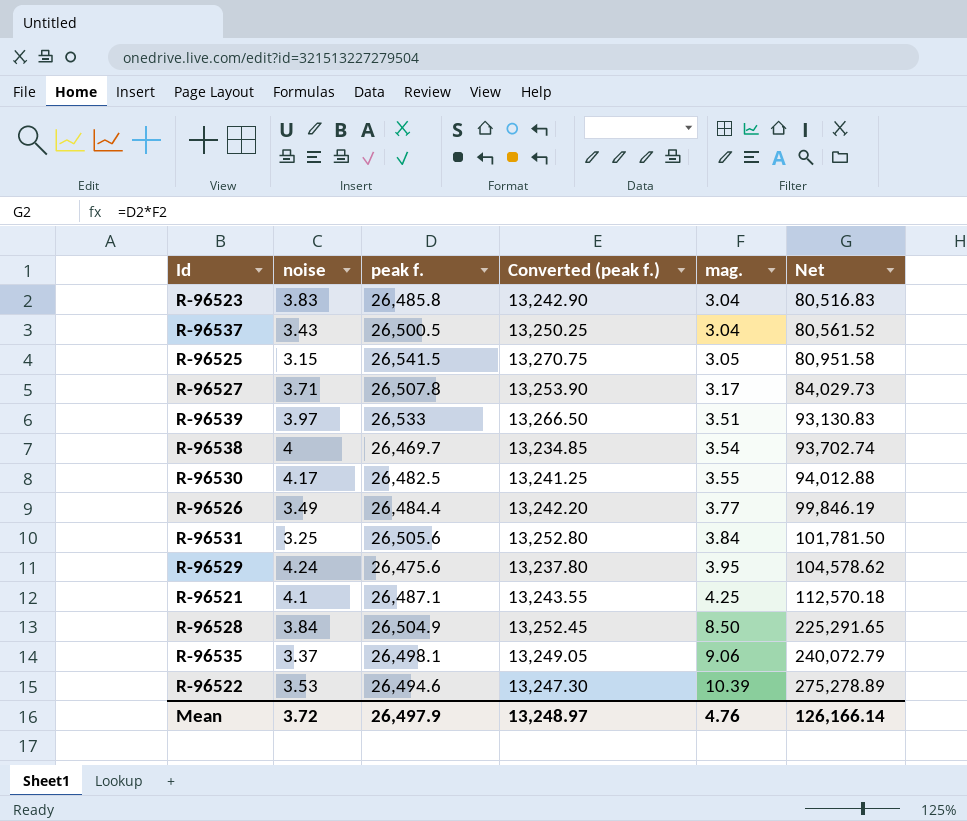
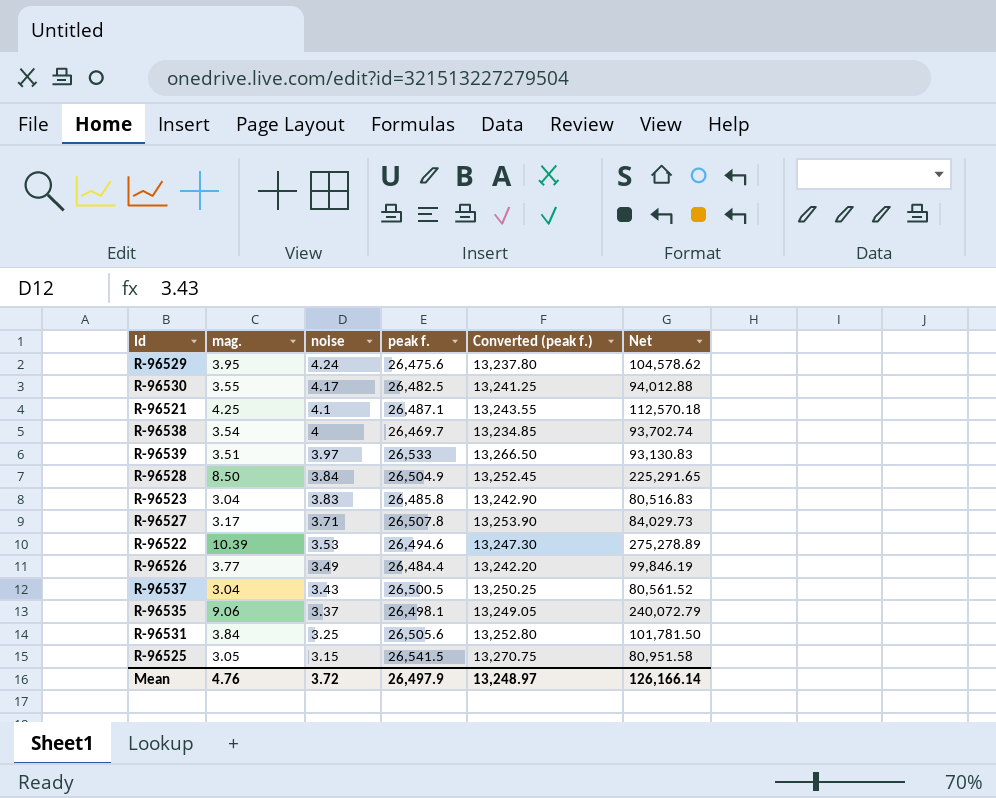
row order: mag. ascending -> noise descending
column mag. | position: 5 -> 2

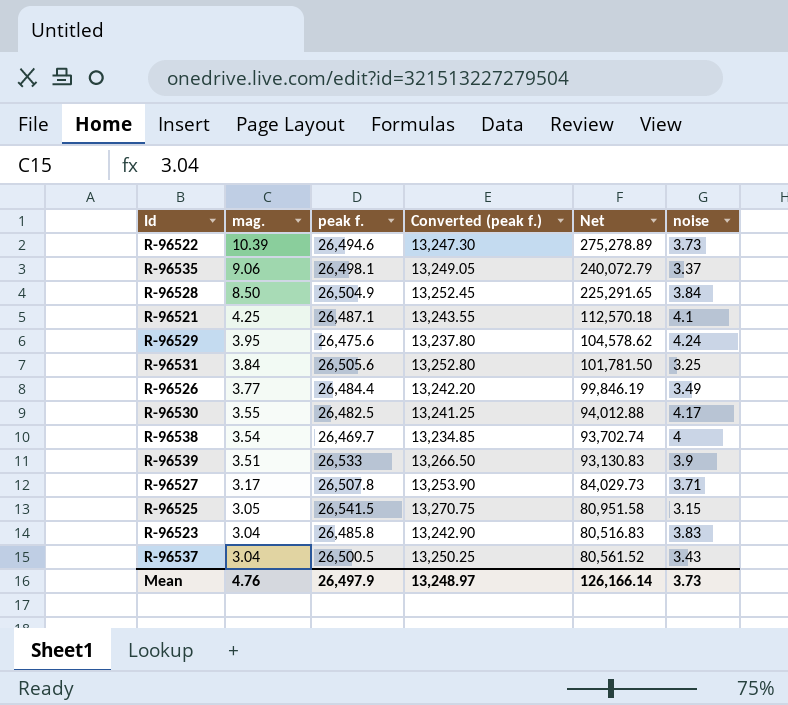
row order: noise descending -> mag. descending
column noise | position: 3 -> 6
R-96522 | noise: 3.53 -> 3.73
R-96539 | noise: 3.97 -> 3.9
Mean | noise: 3.72 -> 3.73

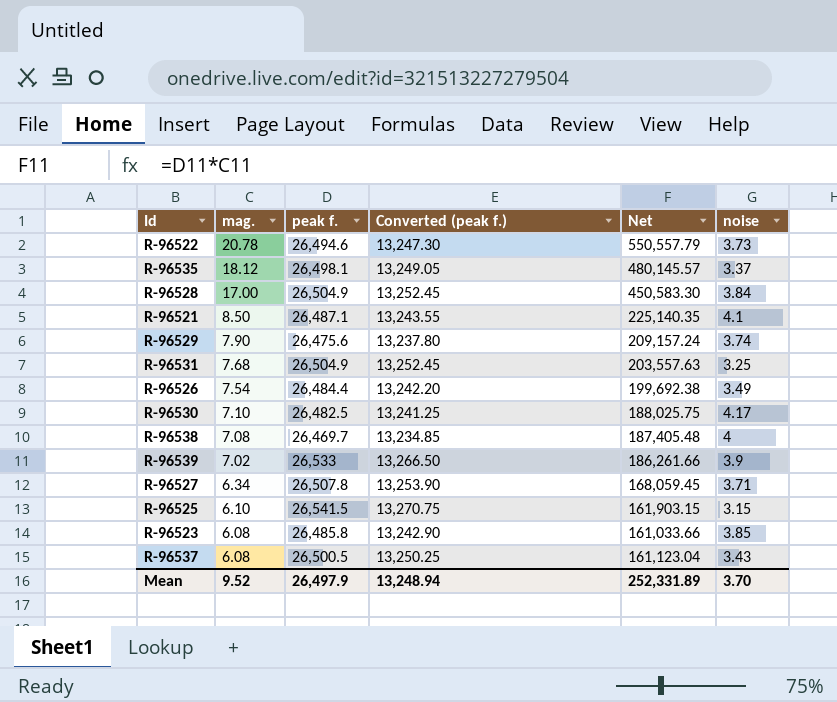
R-96522 | mag.: 10.39 -> 20.78
R-96522 | Net: 275,278.89 -> 550,557.79
R-96535 | mag.: 9.06 -> 18.12
R-96535 | Net: 240,072.79 -> 480,145.57
R-96528 | mag.: 8.50 -> 17.00
R-96528 | Net: 225,291.65 -> 450,583.30
R-96521 | mag.: 4.25 -> 8.50
R-96521 | Net: 112,570.18 -> 225,140.35
R-96529 | mag.: 3.95 -> 7.90
R-96529 | Net: 104,578.62 -> 209,157.24
R-96529 | noise: 4.24 -> 3.74
R-96531 | mag.: 3.84 -> 7.68
R-96531 | peak f.: 26,505.6 -> 26,504.9
R-96531 | Converted (peak f.): 13,252.80 -> 13,252.45
R-96531 | Net: 101,781.50 -> 203,557.63
R-96526 | mag.: 3.77 -> 7.54
R-96526 | Net: 99,846.19 -> 199,692.38
R-96530 | mag.: 3.55 -> 7.10
R-96530 | Net: 94,012.88 -> 188,025.75
R-96538 | mag.: 3.54 -> 7.08
R-96538 | Net: 93,702.74 -> 187,405.48
R-96539 | mag.: 3.51 -> 7.02
R-96539 | Net: 93,130.83 -> 186,261.66
R-96527 | mag.: 3.17 -> 6.34
R-96527 | Net: 84,029.73 -> 168,059.45
R-96525 | mag.: 3.05 -> 6.10
R-96525 | Net: 80,951.58 -> 161,903.15
R-96523 | mag.: 3.04 -> 6.08
R-96523 | Net: 80,516.83 -> 161,033.66
R-96523 | noise: 3.83 -> 3.85
R-96537 | mag.: 3.04 -> 6.08
R-96537 | Net: 80,561.52 -> 161,123.04
Mean | mag.: 4.76 -> 9.52
Mean | Converted (peak f.): 13,248.97 -> 13,248.94
Mean | Net: 126,166.14 -> 252,331.89
Mean | noise: 3.73 -> 3.70

